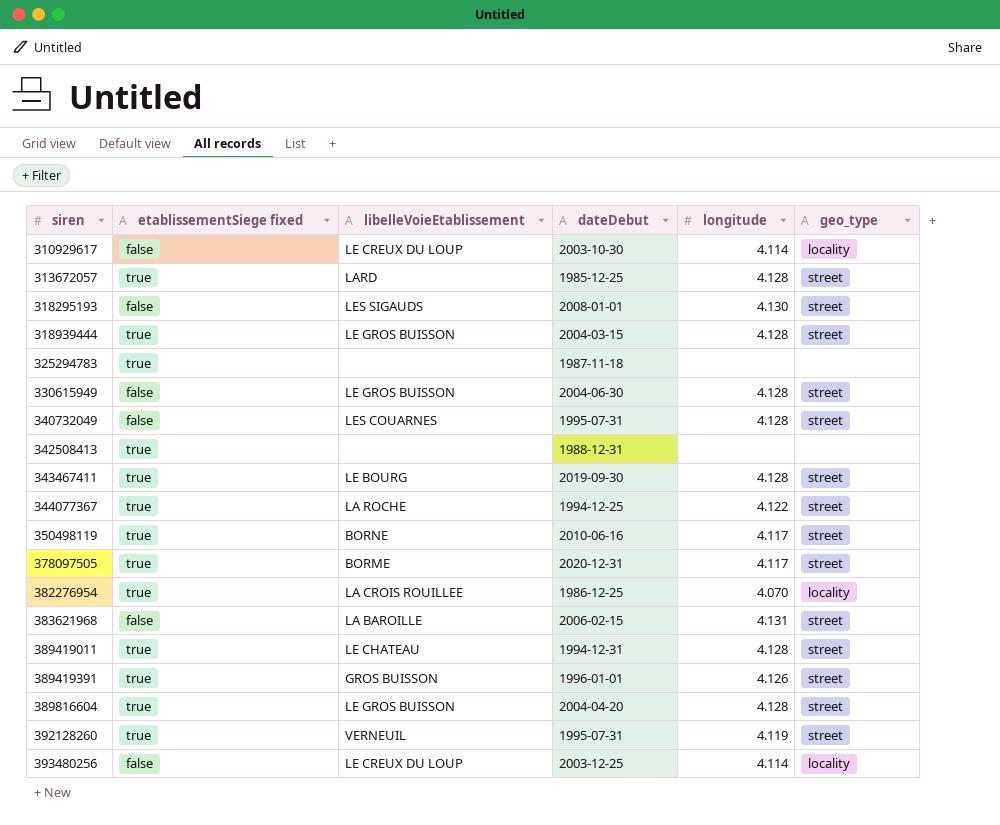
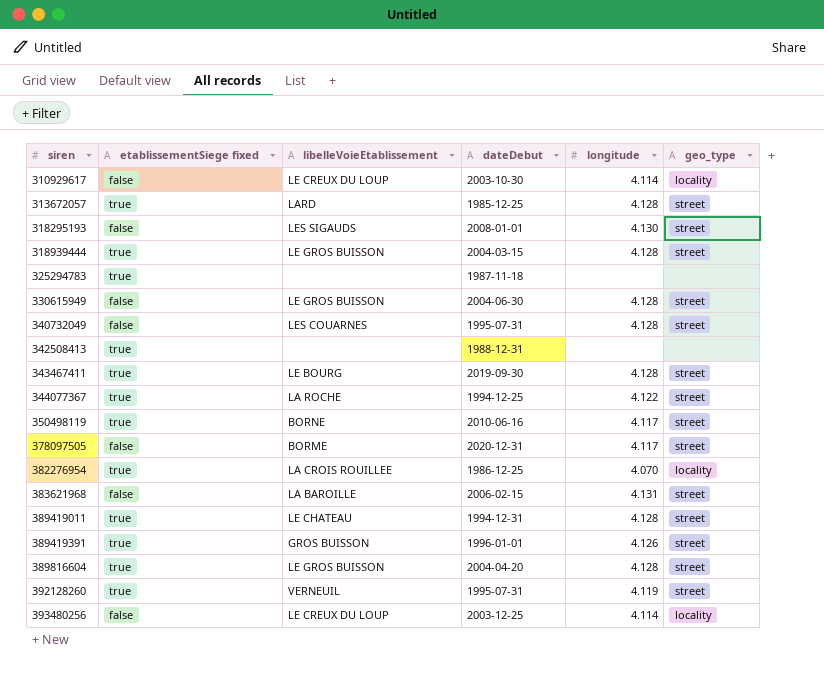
378097505 | etablissementSiege fixed: true -> false

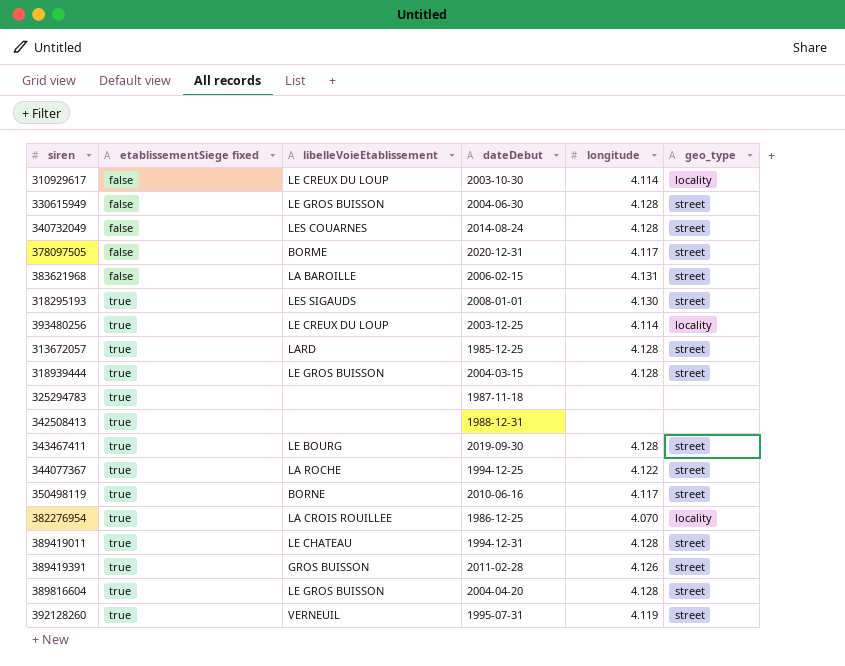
row order: siren ascending -> etablissementSiege fixed ascending
340732049 | dateDebut: 1995-07-31 -> 2014-08-24
318295193 | etablissementSiege fixed: false -> true
393480256 | etablissementSiege fixed: false -> true
389419391 | dateDebut: 1996-01-01 -> 2011-02-28

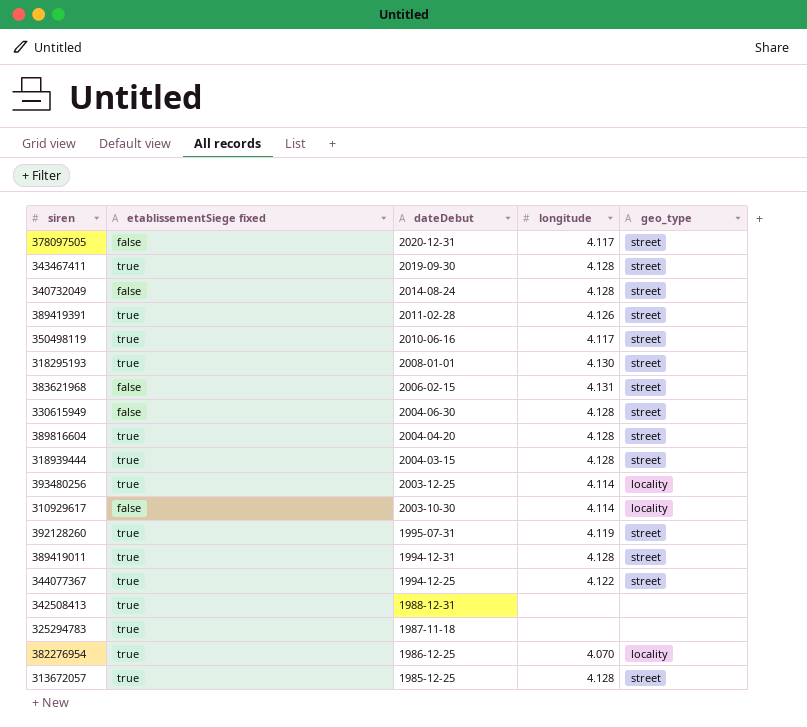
row order: etablissementSiege fixed ascending -> dateDebut descending
column libelleVoieEtablissement | position: 3 -> none

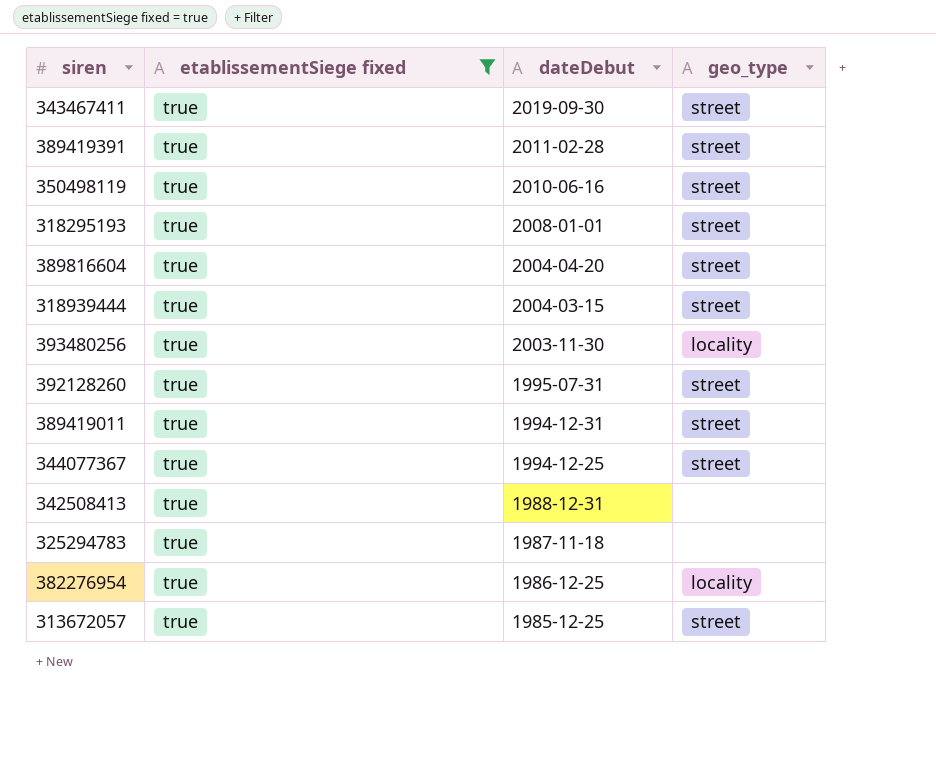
filter: none -> etablissementSiege fixed = true
column longitude | position: 4 -> none
393480256 | dateDebut: 2003-12-25 -> 2003-11-30

